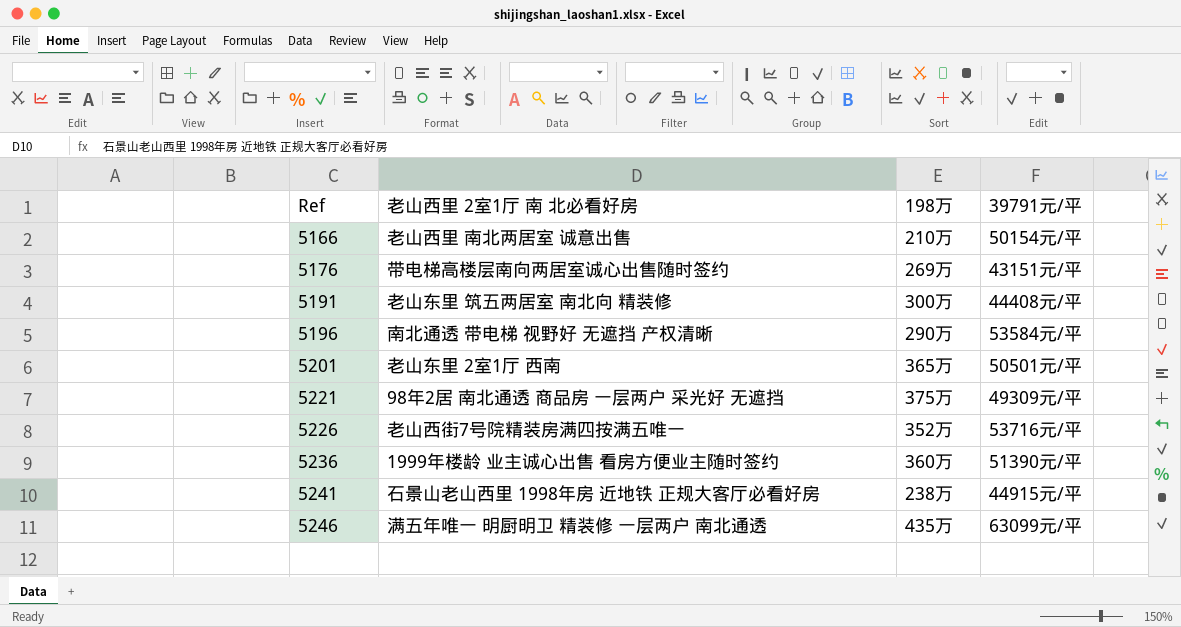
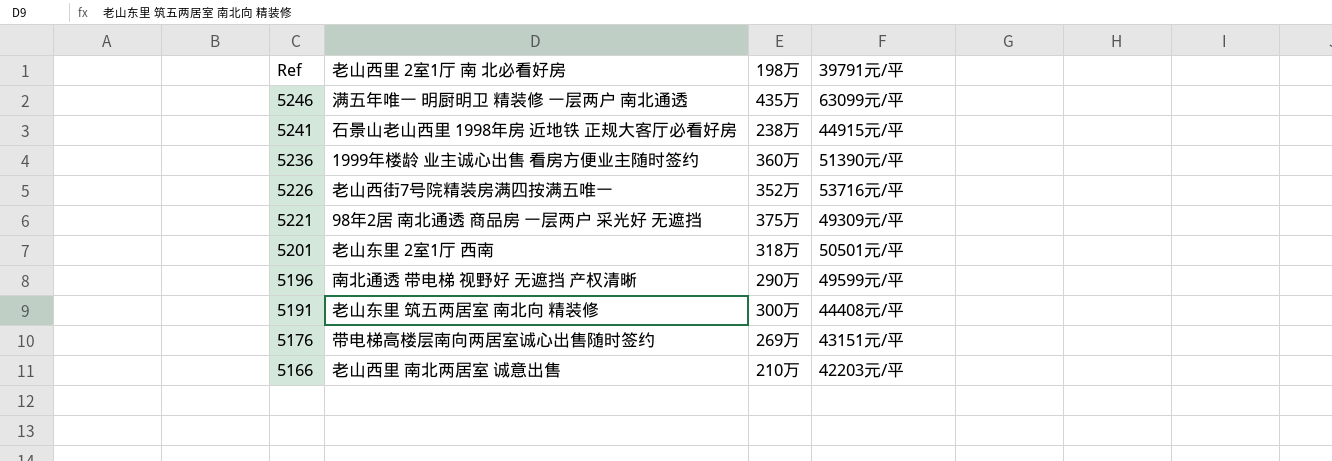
row order: Ref ascending -> Ref descending
5201 | 198万: 365万 -> 318万
5196 | 39791元/平: 53584元/平 -> 49599元/平
5166 | 39791元/平: 50154元/平 -> 42203元/平

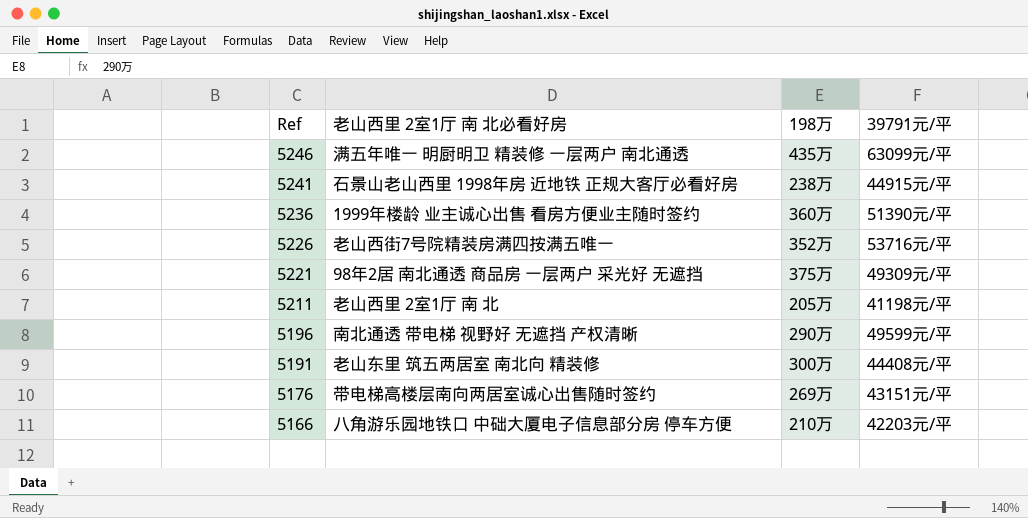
row 5201: 老山东里 2室1厅 西南 | 318万 | 50501元/平 -> none
row 5211: none -> 老山西里 2室1厅 南 北 | 205万 | 41198元/平
5166 | 老山西里 2室1厅 南 北必看好房: 老山西里 南北两居室 诚意出售 -> 八角游乐园地铁口 中础大厦电子信息部分房 停车方便

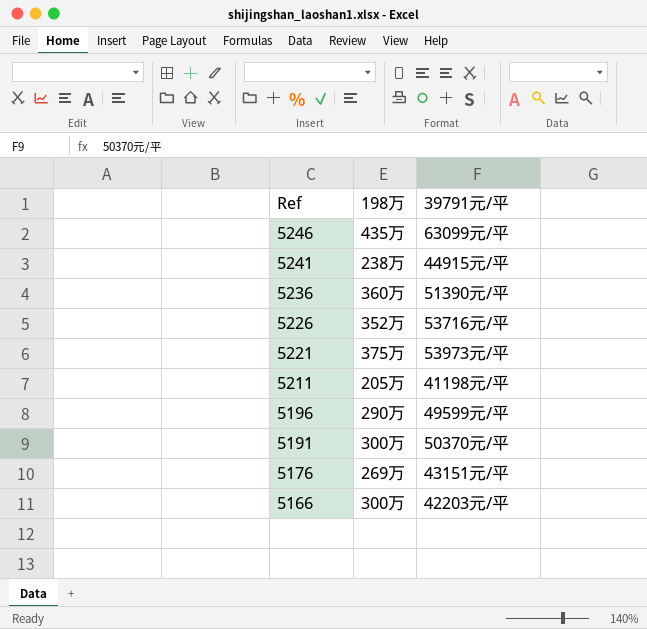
column 老山西里 2室1厅 南 北必看好房 | position: 2 -> none
5221 | 39791元/平: 49309元/平 -> 53973元/平
5191 | 39791元/平: 44408元/平 -> 50370元/平
5166 | 198万: 210万 -> 300万

